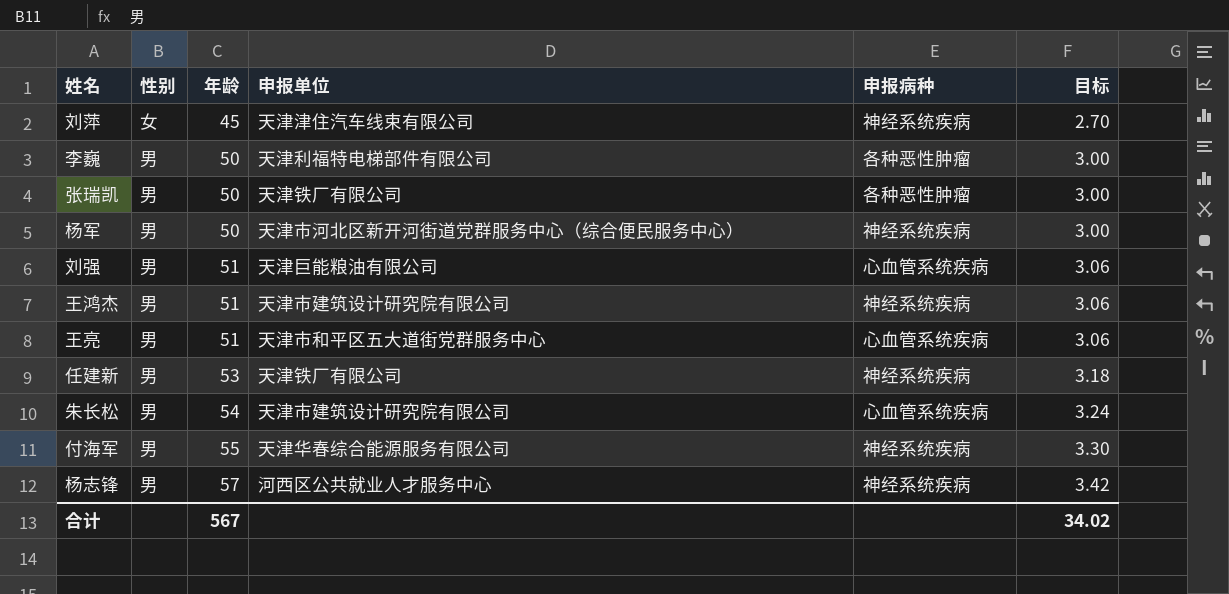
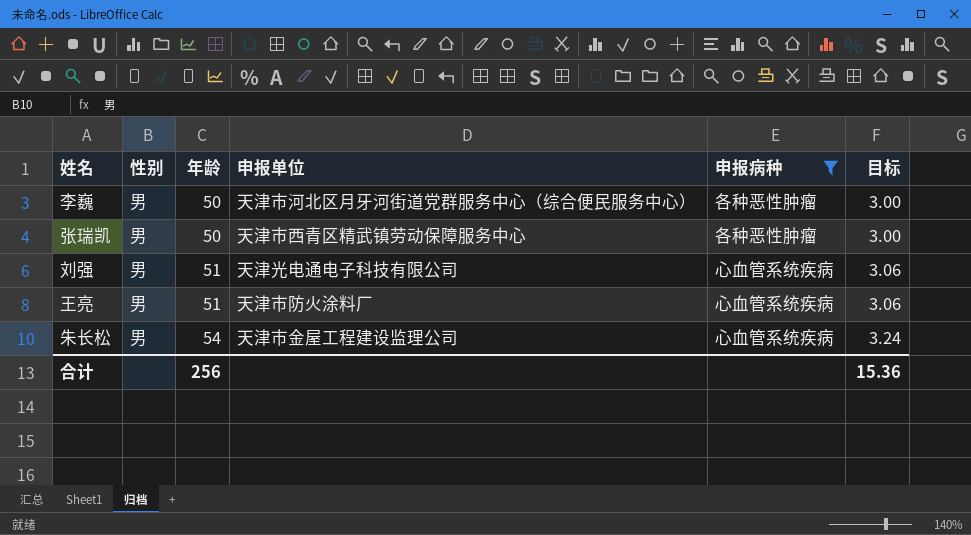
filter: none -> 申报病种 != 神经系统疾病
李巍 | 申报单位: 天津利福特电梯部件有限公司 -> 天津市河北区月牙河街道党群服务中心（综合便民服务中心）
张瑞凯 | 申报单位: 天津铁厂有限公司 -> 天津市西青区精武镇劳动保障服务中心
刘强 | 申报单位: 天津巨能粮油有限公司 -> 天津光电通电子科技有限公司
王亮 | 申报单位: 天津市和平区五大道街党群服务中心 -> 天津市防火涂料厂
朱长松 | 申报单位: 天津市建筑设计研究院有限公司 -> 天津市金屋工程建设监理公司
合计 | 年龄: 567 -> 256
合计 | 目标: 34.02 -> 15.36

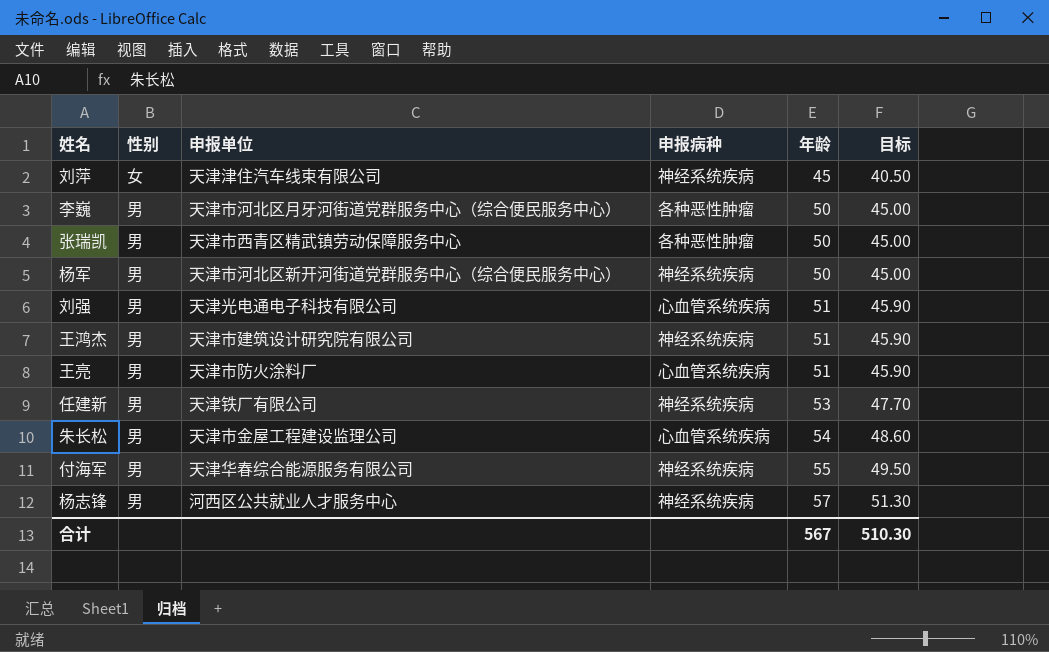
filter: 申报病种 != 神经系统疾病 -> none
column 年龄 | position: 3 -> 5
column 目标 | formula: [年龄] * 0.06 -> [年龄] * 0.9
合计 | 年龄: 256 -> 567
合计 | 目标: 15.36 -> 510.30

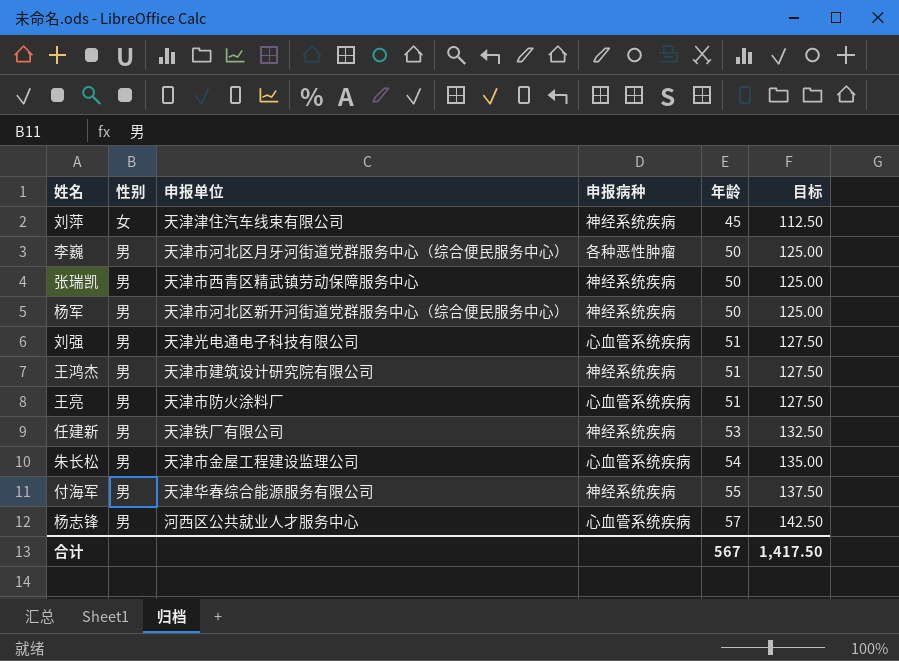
column 目标 | formula: [年龄] * 0.9 -> [年龄] * 2.5
张瑞凯 | 申报病种: 各种恶性肿瘤 -> 神经系统疾病
杨志锋 | 申报病种: 神经系统疾病 -> 心血管系统疾病
合计 | 目标: 510.30 -> 1,417.50

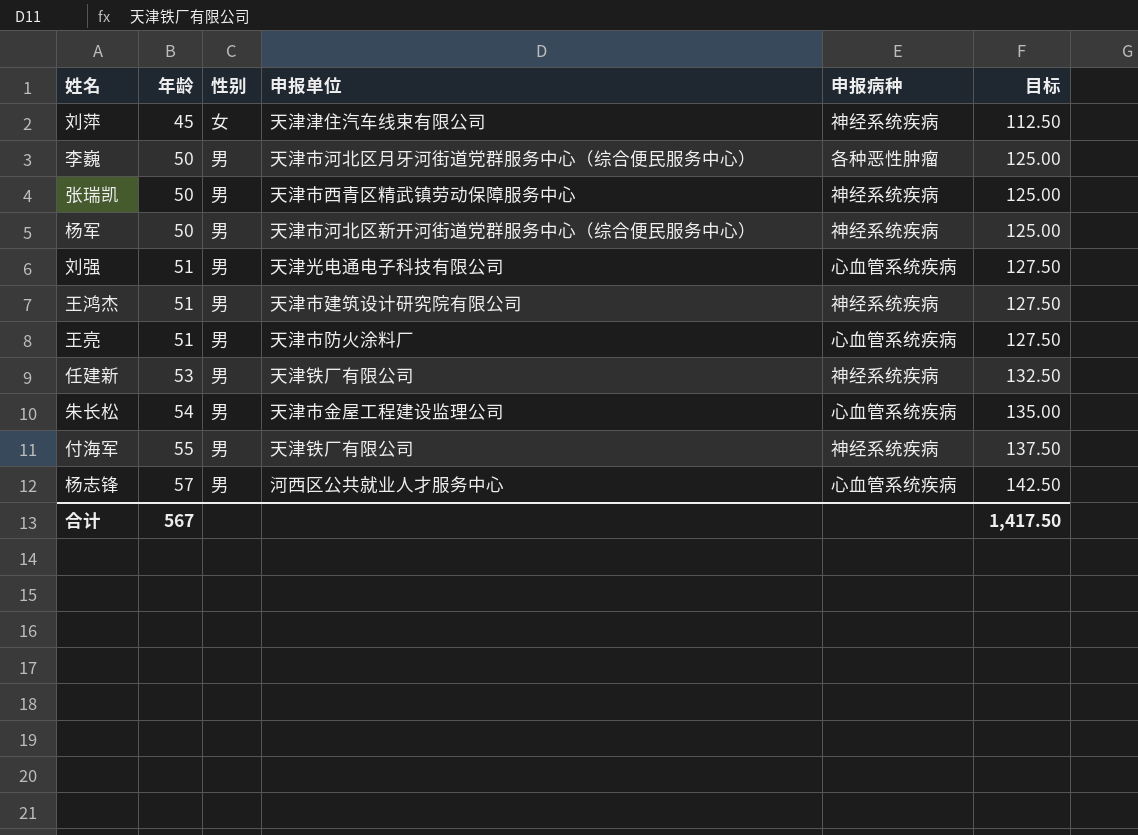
column 年龄 | position: 5 -> 2
付海军 | 申报单位: 天津华春综合能源服务有限公司 -> 天津铁厂有限公司

